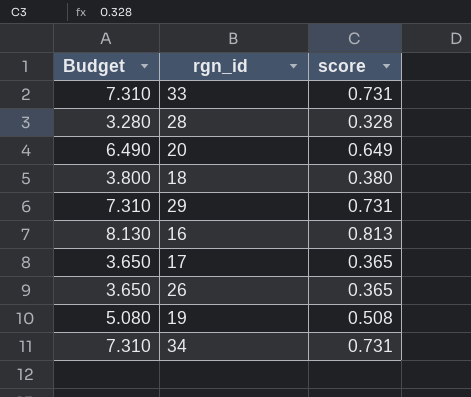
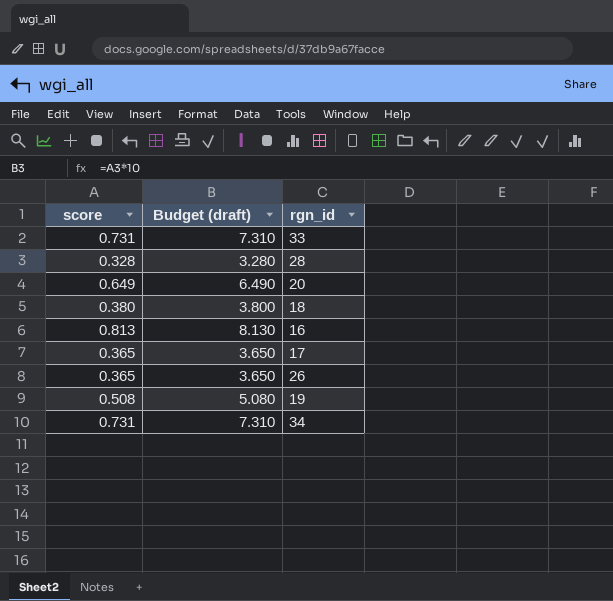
column score | position: 3 -> 1
column name: Budget -> Budget (draft)
row 29: 7.310 | 0.731 -> none

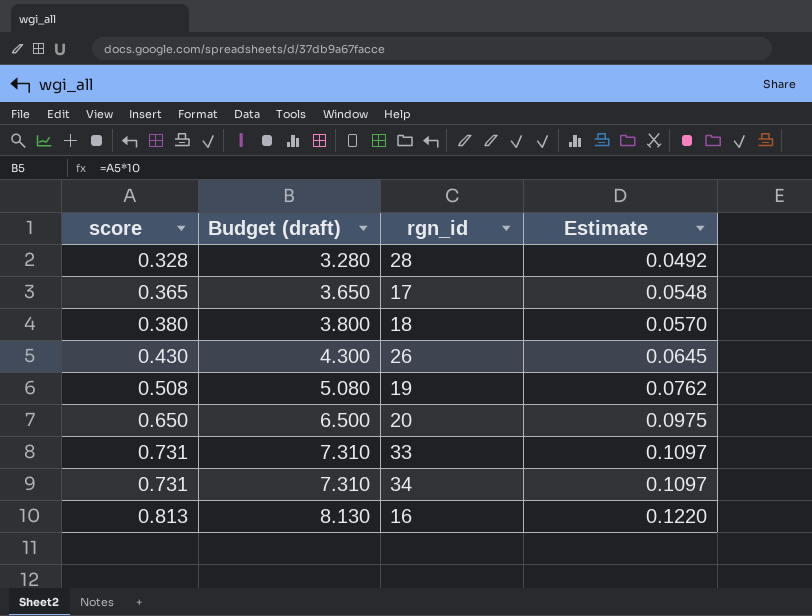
row order: none -> score ascending
column Estimate | formula: none -> [score] * 0.15
26 | score: 0.365 -> 0.430
26 | Budget (draft): 3.650 -> 4.300
20 | score: 0.649 -> 0.650
20 | Budget (draft): 6.490 -> 6.500

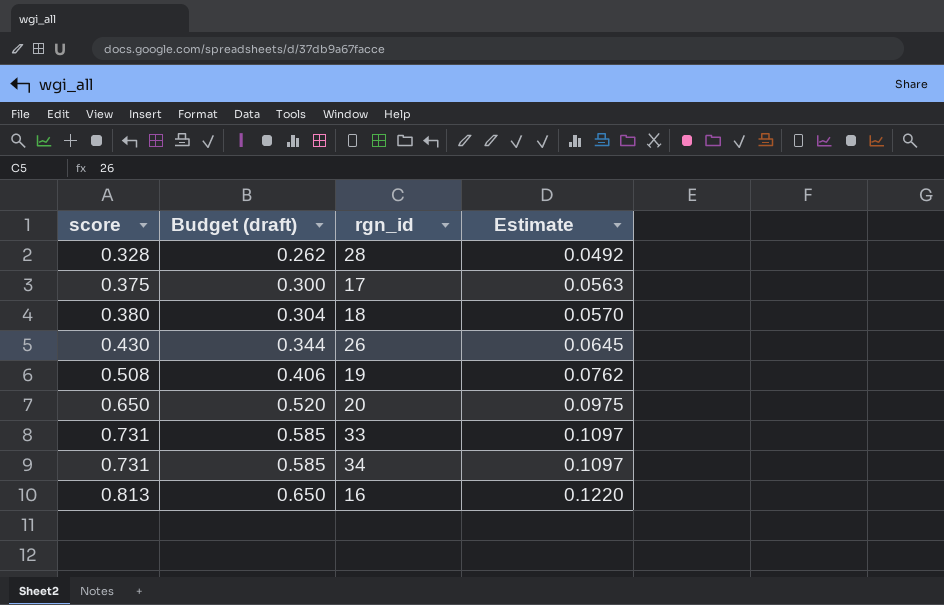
column Budget (draft) | formula: [score] * 10 -> [score] * 0.8
17 | score: 0.365 -> 0.375
17 | Estimate: 0.0548 -> 0.0563

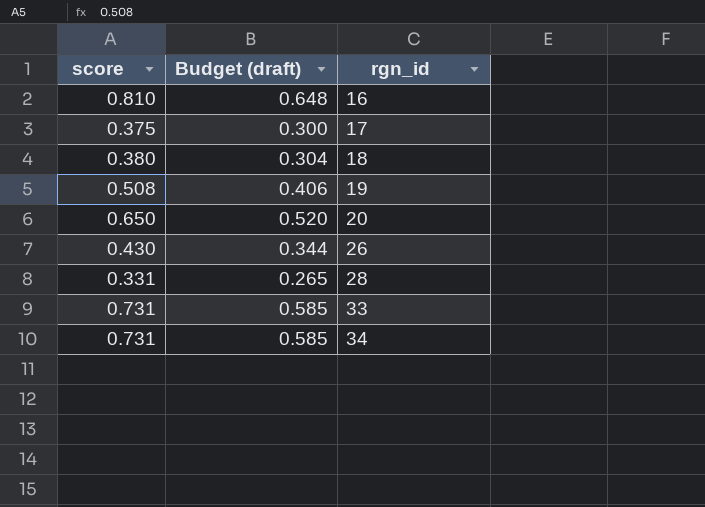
row order: score ascending -> rgn_id ascending
column Estimate | formula: [score] * 0.15 -> none
16 | score: 0.813 -> 0.810
16 | Budget (draft): 0.650 -> 0.648
28 | score: 0.328 -> 0.331
28 | Budget (draft): 0.262 -> 0.265

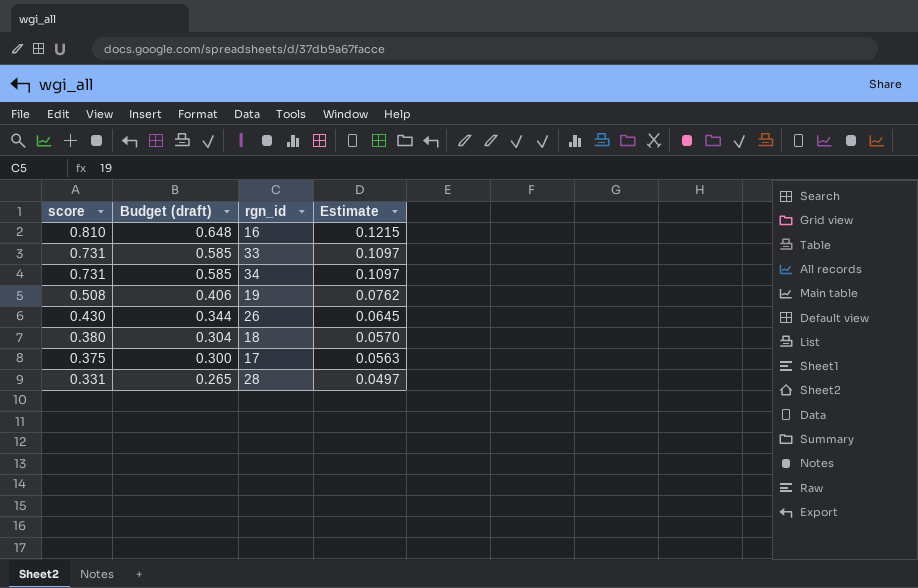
row order: rgn_id ascending -> score descending
column Estimate | formula: none -> [score] * 0.15
row 20: 0.650 | 0.520 -> none

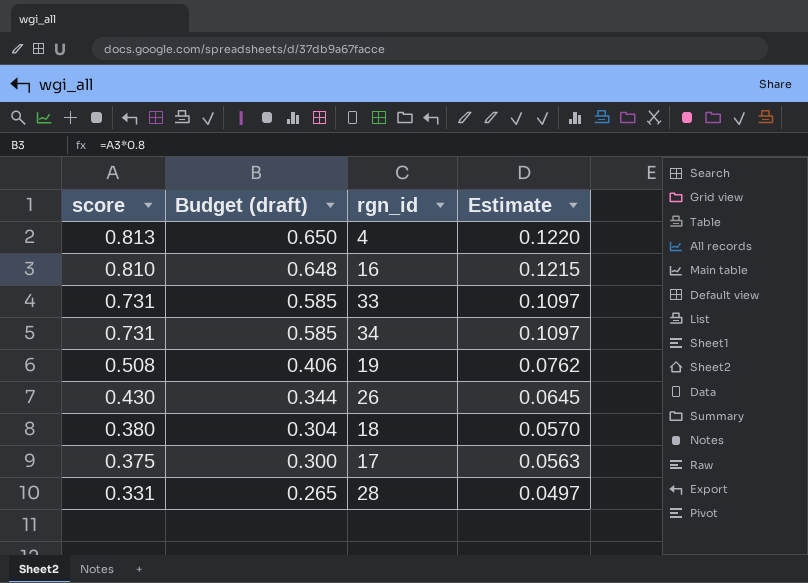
row 4: none -> 0.813 | 0.650 | 0.1220

